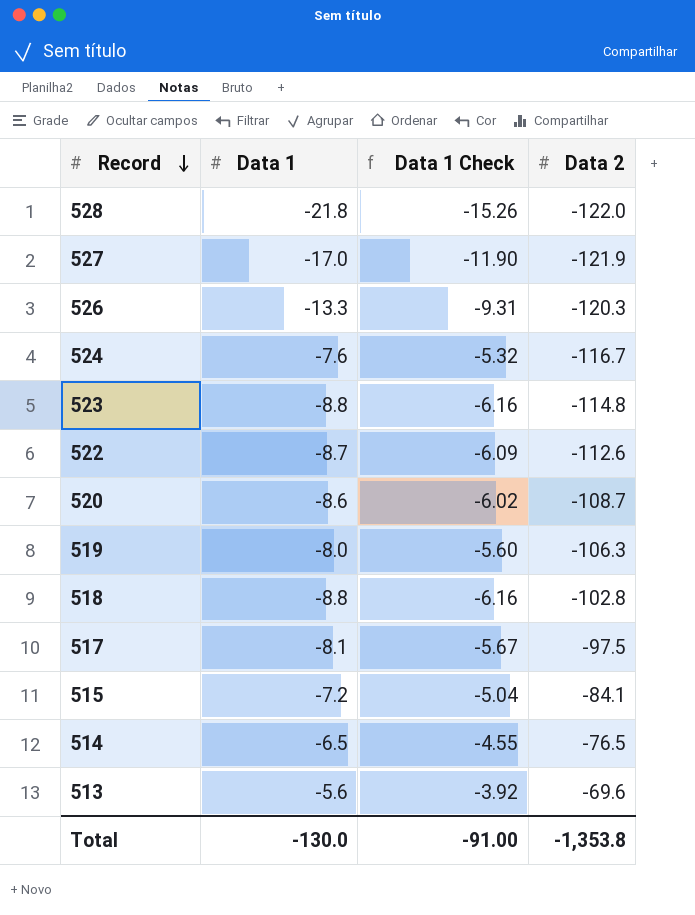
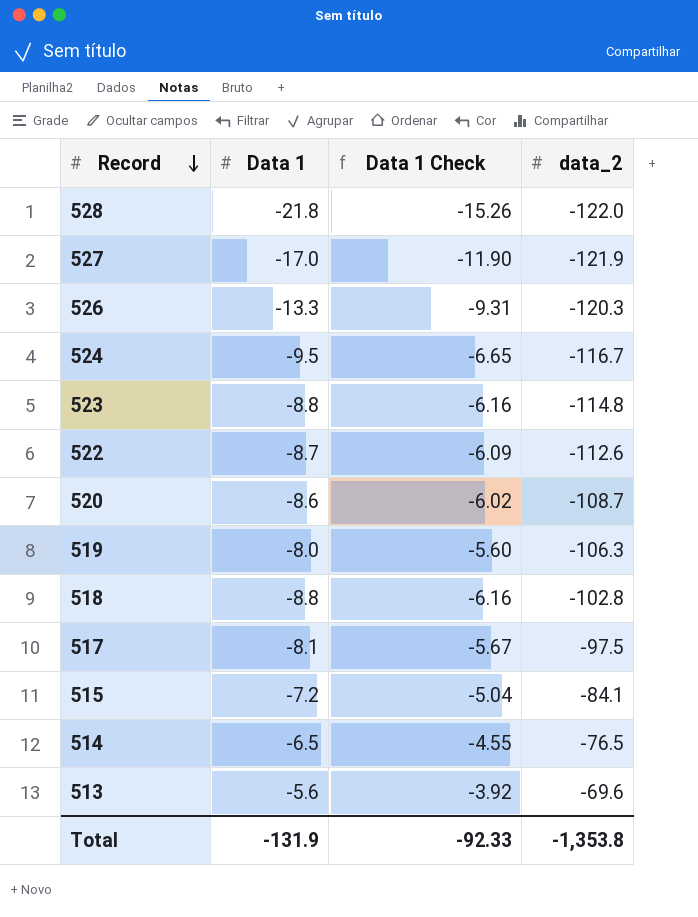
column name: Data 2 -> data_2
524 | Data 1: -7.6 -> -9.5
524 | Data 1 Check: -5.32 -> -6.65
Total | Data 1: -130.0 -> -131.9
Total | Data 1 Check: -91.00 -> -92.33

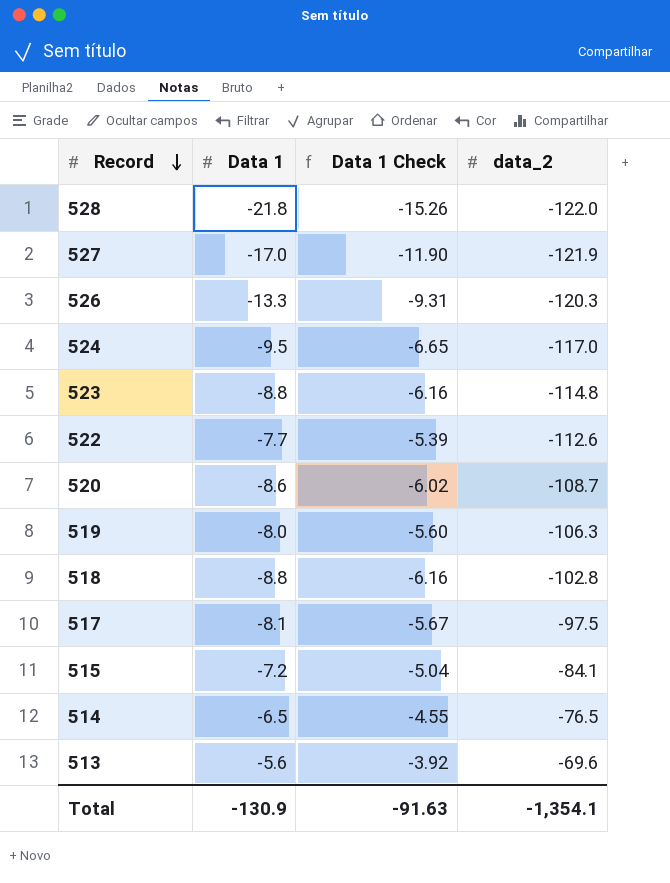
524 | data_2: -116.7 -> -117.0
522 | Data 1: -8.7 -> -7.7
522 | Data 1 Check: -6.09 -> -5.39
Total | Data 1: -131.9 -> -130.9
Total | Data 1 Check: -92.33 -> -91.63
Total | data_2: -1,353.8 -> -1,354.1

